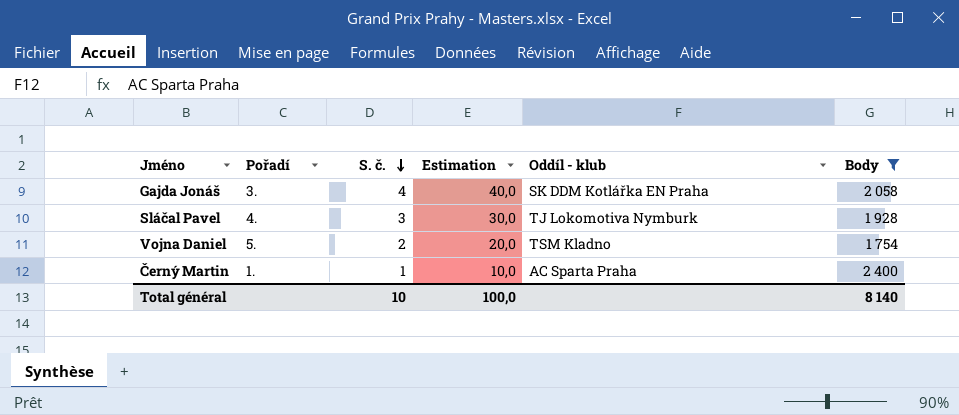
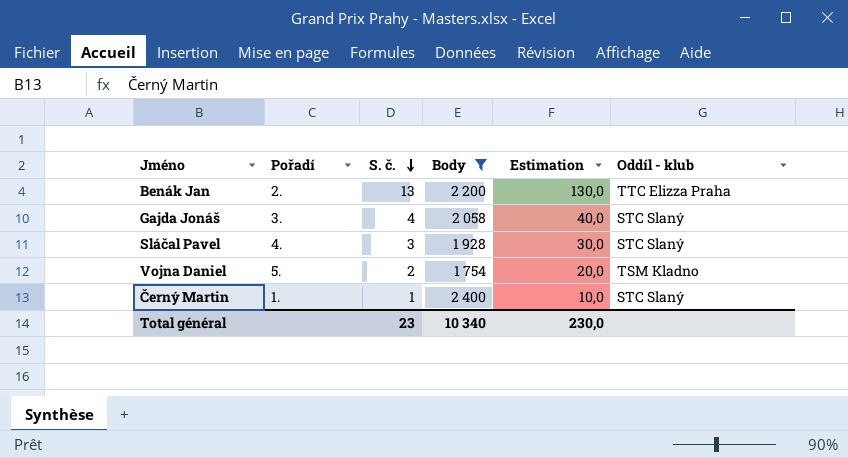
column Body | position: 6 -> 4
row Benák Jan: none -> 2. | 13 | 2 200 | 130,0 | TTC Elizza Praha
Gajda Jonáš | Oddíl - klub: SK DDM Kotlářka EN Praha -> STC Slaný
Sláčal Pavel | Oddíl - klub: TJ Lokomotiva Nymburk -> STC Slaný
Černý Martin | Oddíl - klub: AC Sparta Praha -> STC Slaný
Total général | S. č.: 10 -> 23
Total général | Body: 8 140 -> 10 340
Total général | Estimation: 100,0 -> 230,0

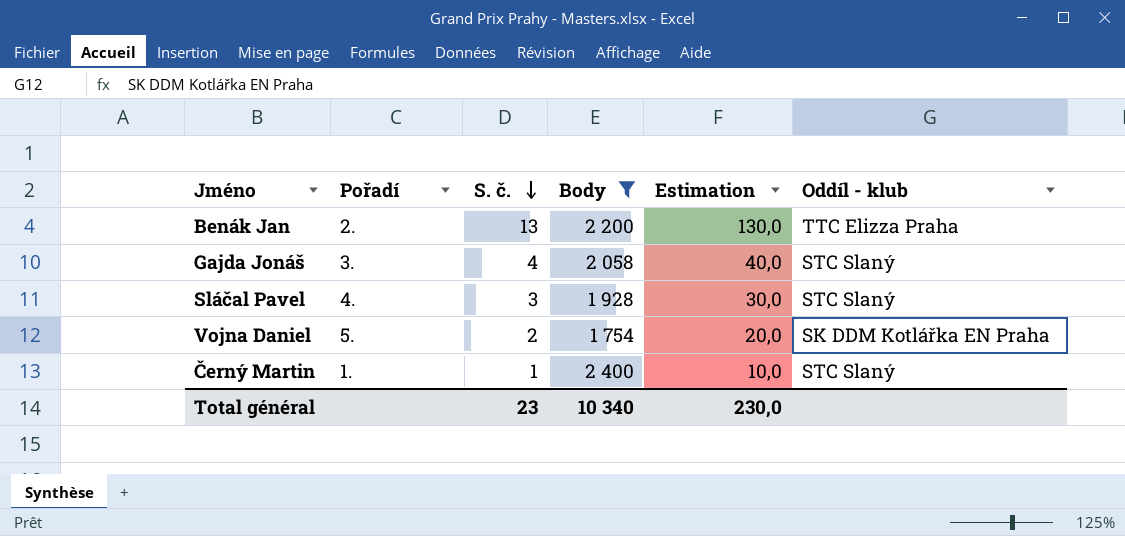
Vojna Daniel | Oddíl - klub: TSM Kladno -> SK DDM Kotlářka EN Praha

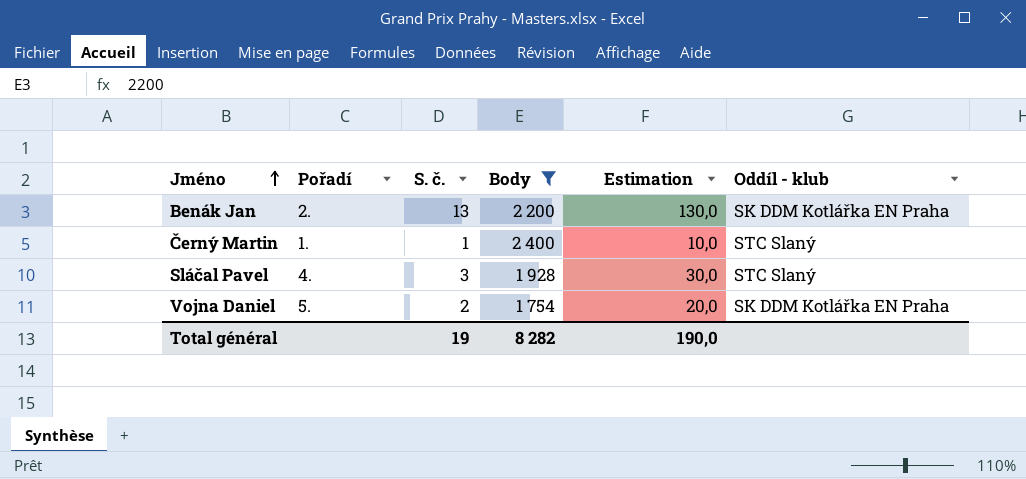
row order: S. č. descending -> Jméno ascending
row Gajda Jonáš: 3. | 4 | 2 058 | 40,0 | STC Slaný -> none
Benák Jan | Oddíl - klub: TTC Elizza Praha -> SK DDM Kotlářka EN Praha
Total général | S. č.: 23 -> 19
Total général | Body: 10 340 -> 8 282
Total général | Estimation: 230,0 -> 190,0

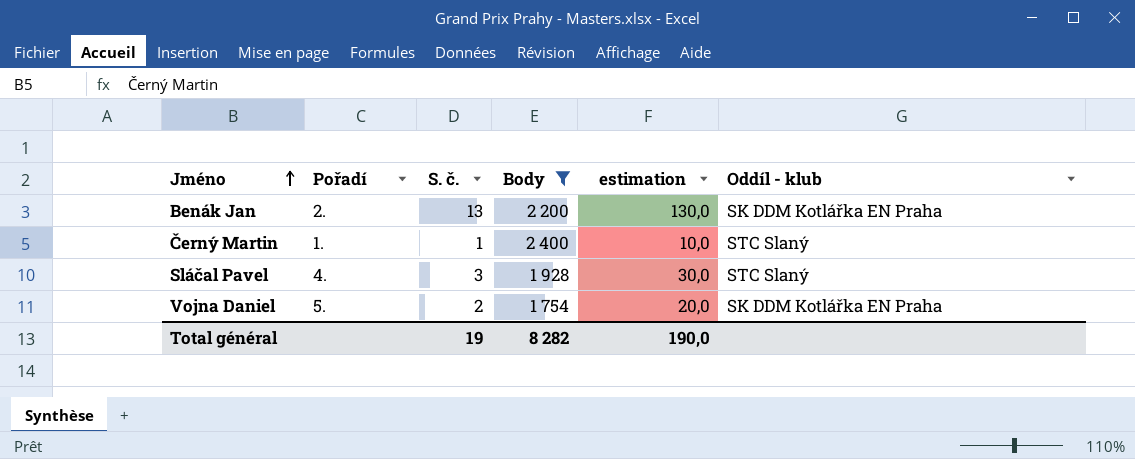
column name: Estimation -> estimation

